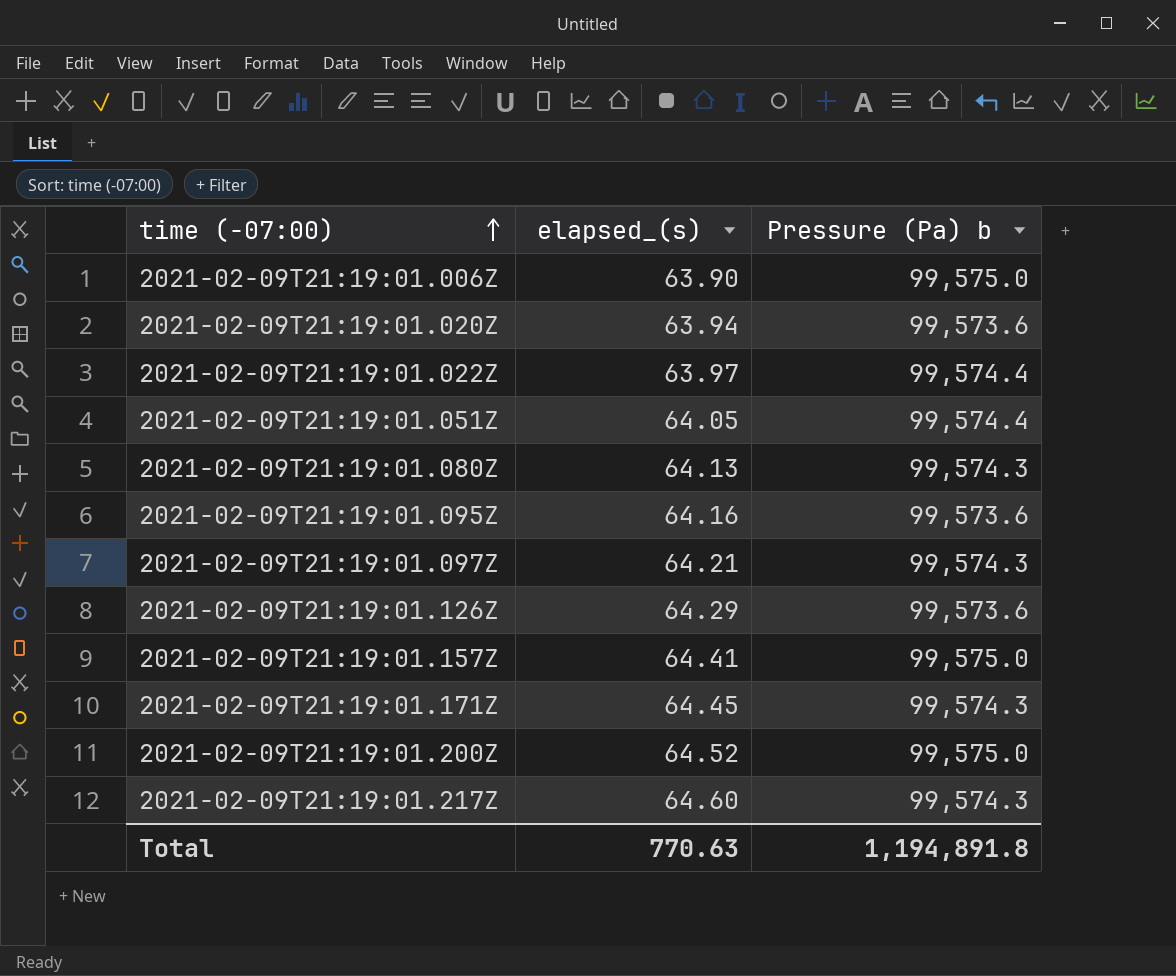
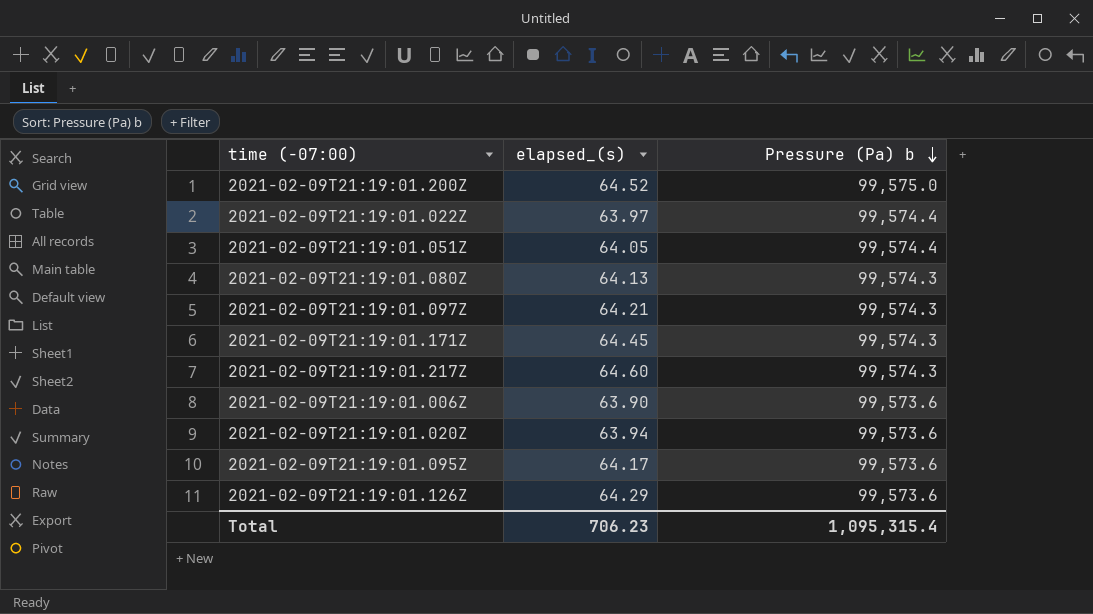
row order: time (-07:00) ascending -> Pressure (Pa) b descending
row 2021-02-09T21:19:01.157Z: 64.41 | 99,575.0 -> none
2021-02-09T21:19:01.006Z | Pressure (Pa) b: 99,575.0 -> 99,573.6
2021-02-09T21:19:01.095Z | elapsed_(s): 64.16 -> 64.17
Total | elapsed_(s): 770.63 -> 706.23
Total | Pressure (Pa) b: 1,194,891.8 -> 1,095,315.4

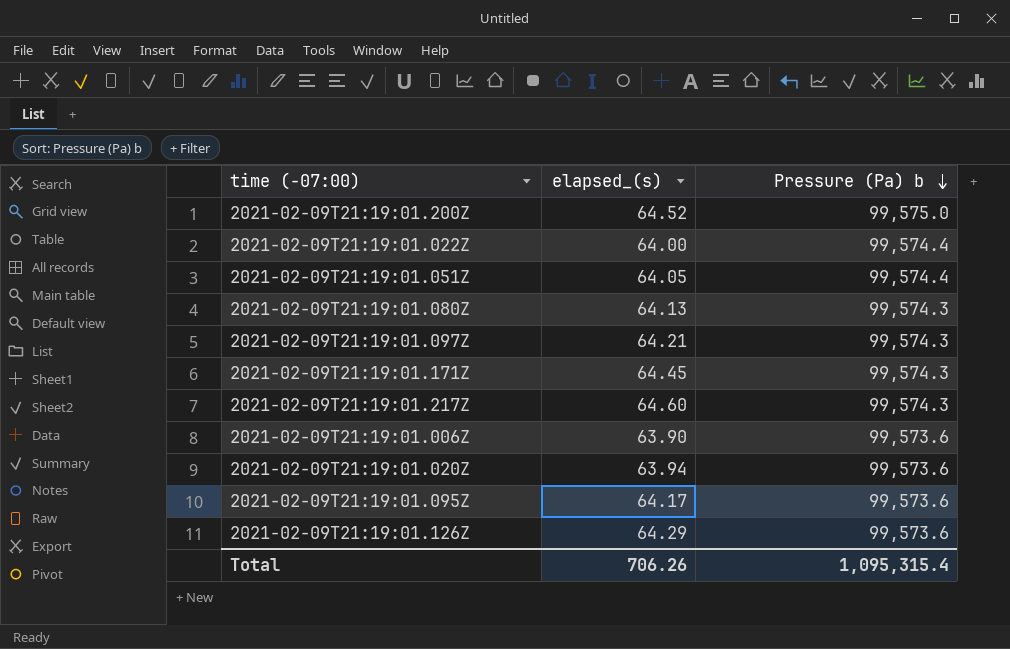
2021-02-09T21:19:01.022Z | elapsed_(s): 63.97 -> 64.00
Total | elapsed_(s): 706.23 -> 706.26

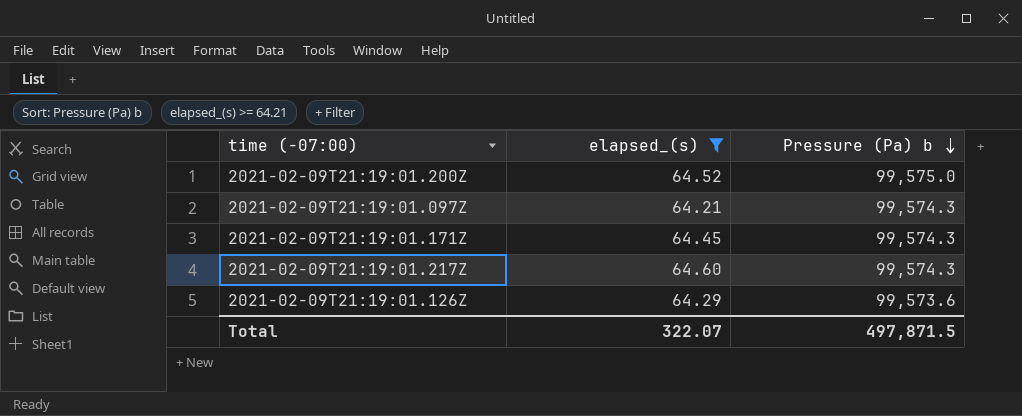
filter: none -> elapsed_(s) >= 64.21
Total | elapsed_(s): 706.26 -> 322.07
Total | Pressure (Pa) b: 1,095,315.4 -> 497,871.5

